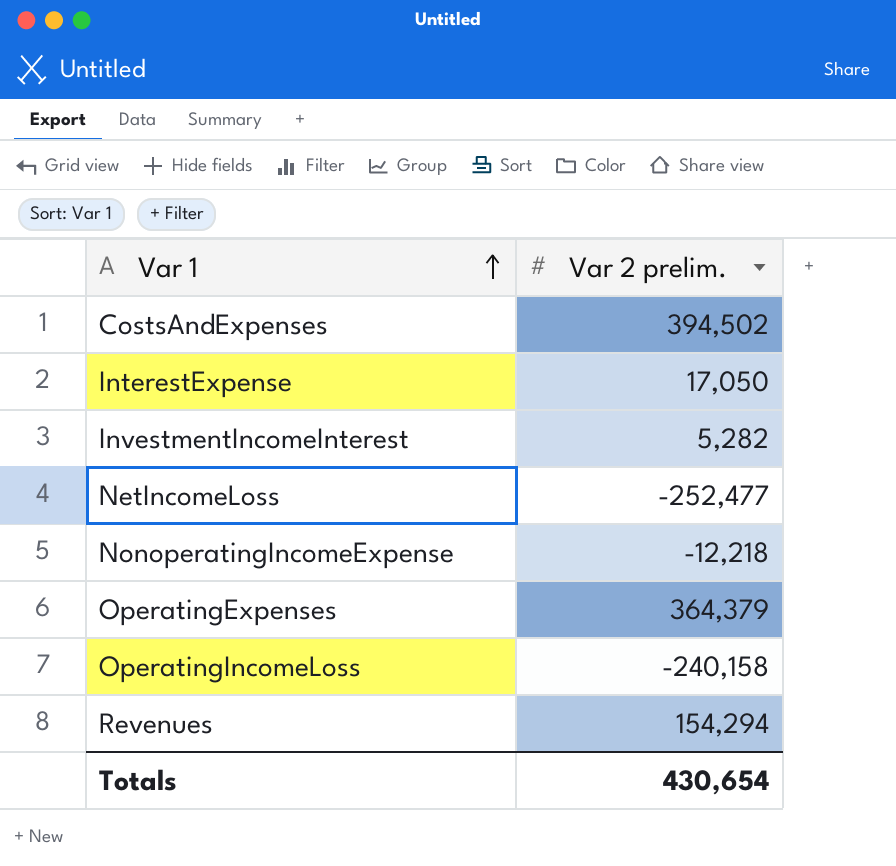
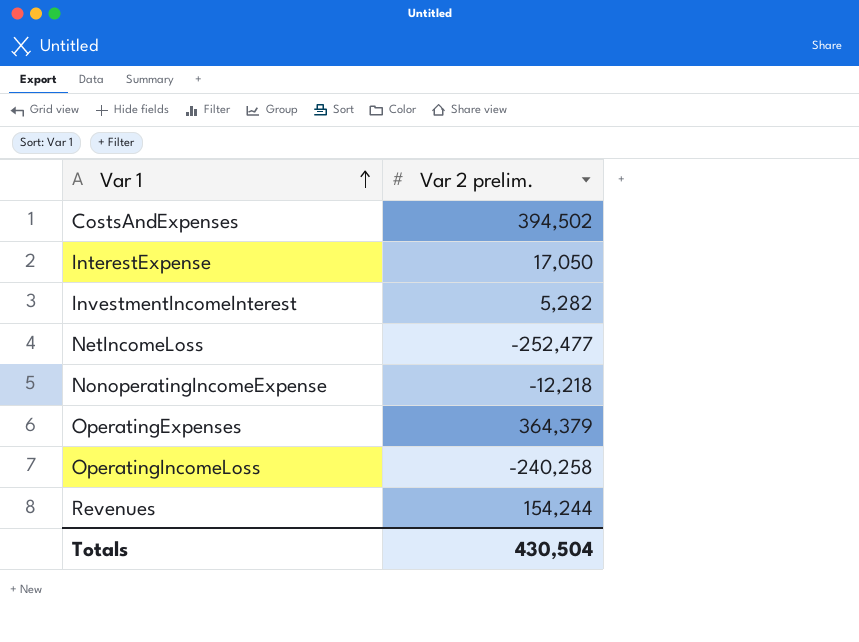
OperatingIncomeLoss | Var 2 prelim.: -240,158 -> -240,258
Revenues | Var 2 prelim.: 154,294 -> 154,244
Totals | Var 2 prelim.: 430,654 -> 430,504

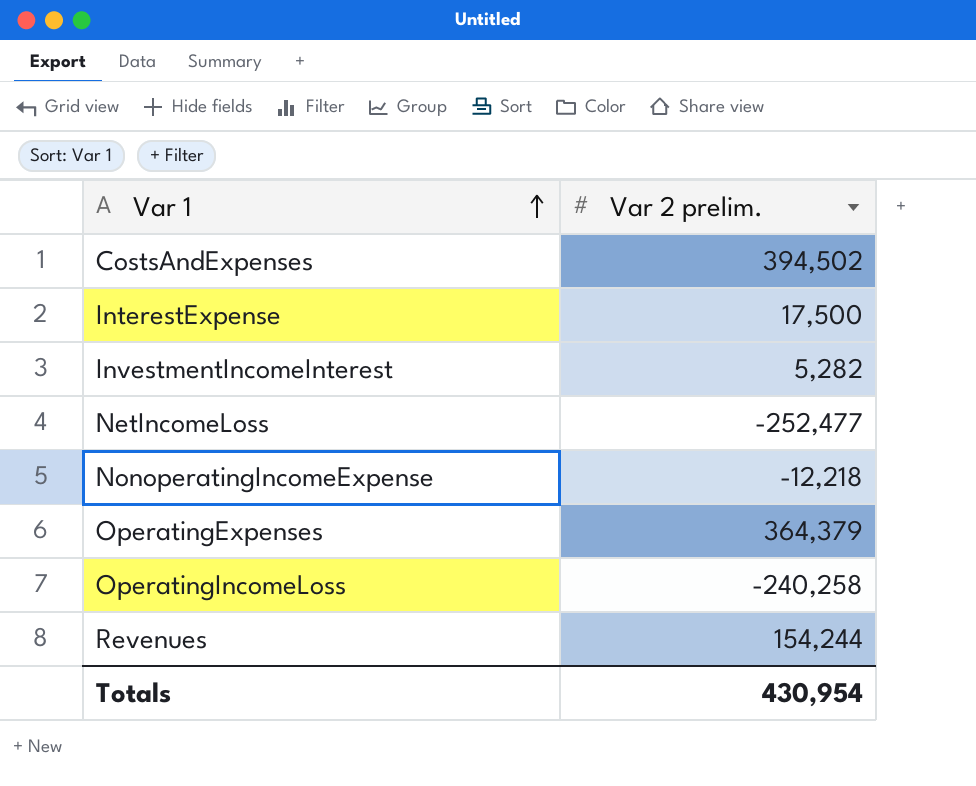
InterestExpense | Var 2 prelim.: 17,050 -> 17,500
Totals | Var 2 prelim.: 430,504 -> 430,954

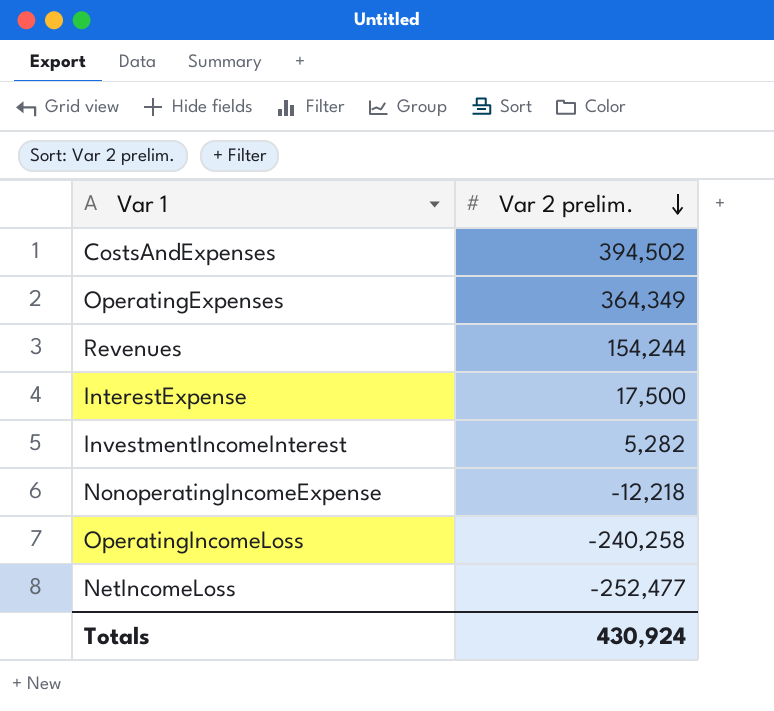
row order: Var 1 ascending -> Var 2 prelim. descending
OperatingExpenses | Var 2 prelim.: 364,379 -> 364,349
Totals | Var 2 prelim.: 430,954 -> 430,924

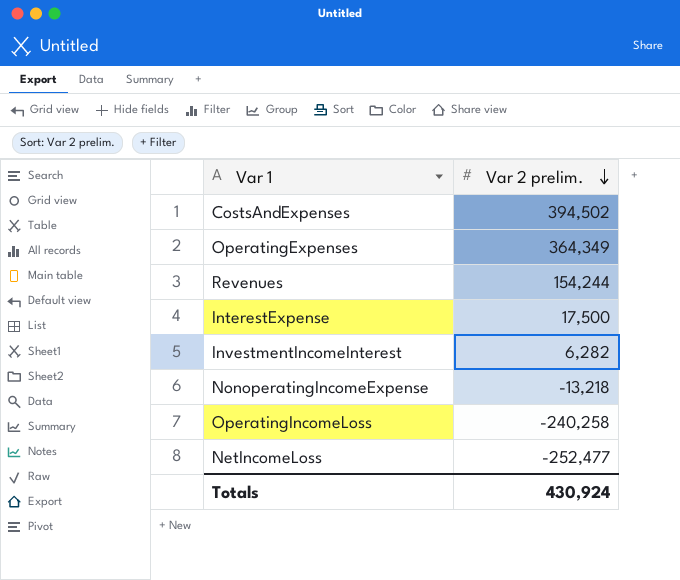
InvestmentIncomeInterest | Var 2 prelim.: 5,282 -> 6,282
NonoperatingIncomeExpense | Var 2 prelim.: -12,218 -> -13,218

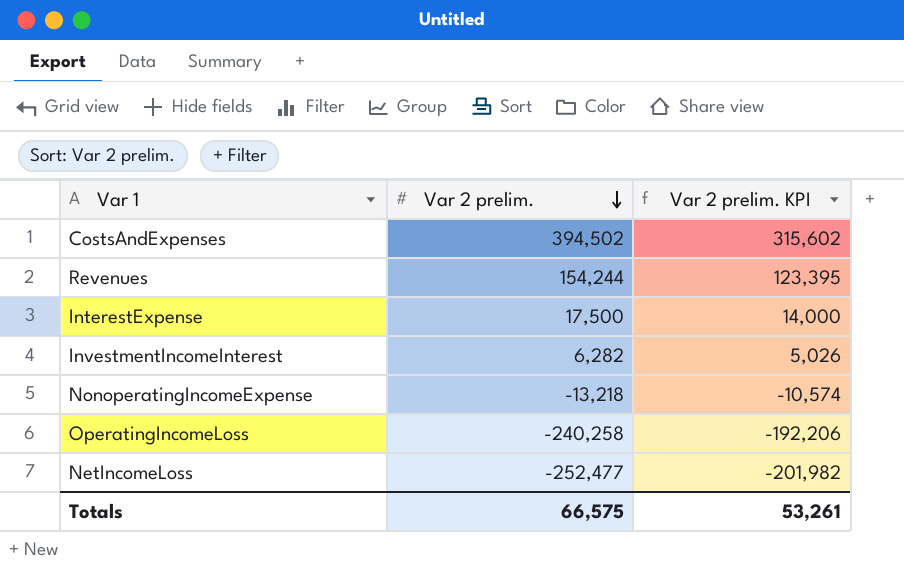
column Var 2 prelim. KPI | formula: none -> [Var 2 prelim.] * 0.8
row OperatingExpenses: 364,349 -> none
Totals | Var 2 prelim.: 430,924 -> 66,575

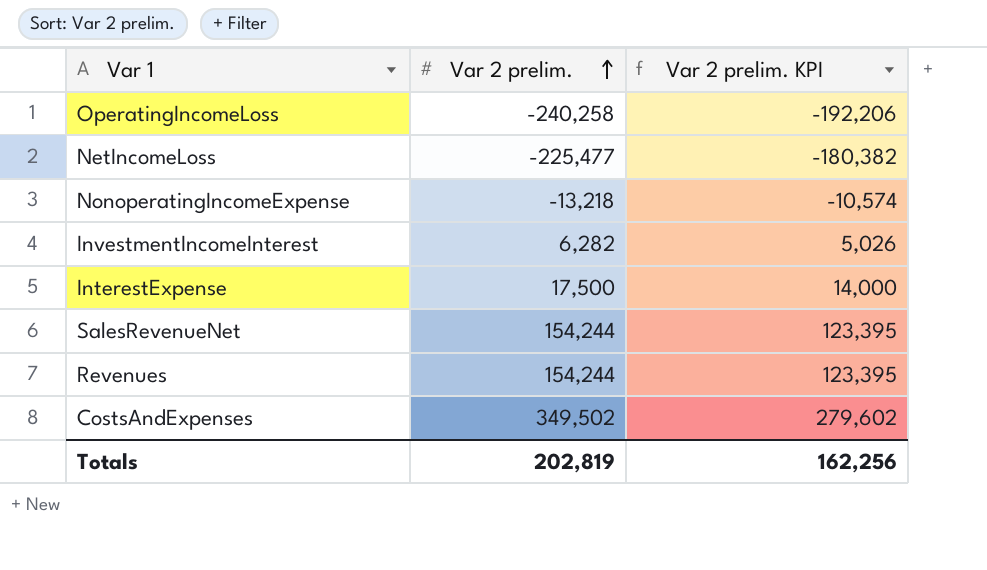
row order: Var 2 prelim. descending -> Var 2 prelim. ascending
NetIncomeLoss | Var 2 prelim.: -252,477 -> -225,477
NetIncomeLoss | Var 2 prelim. KPI: -201,982 -> -180,382
row SalesRevenueNet: none -> 154,244 | 123,395
CostsAndExpenses | Var 2 prelim.: 394,502 -> 349,502
CostsAndExpenses | Var 2 prelim. KPI: 315,602 -> 279,602
Totals | Var 2 prelim.: 66,575 -> 202,819
Totals | Var 2 prelim. KPI: 53,261 -> 162,256

